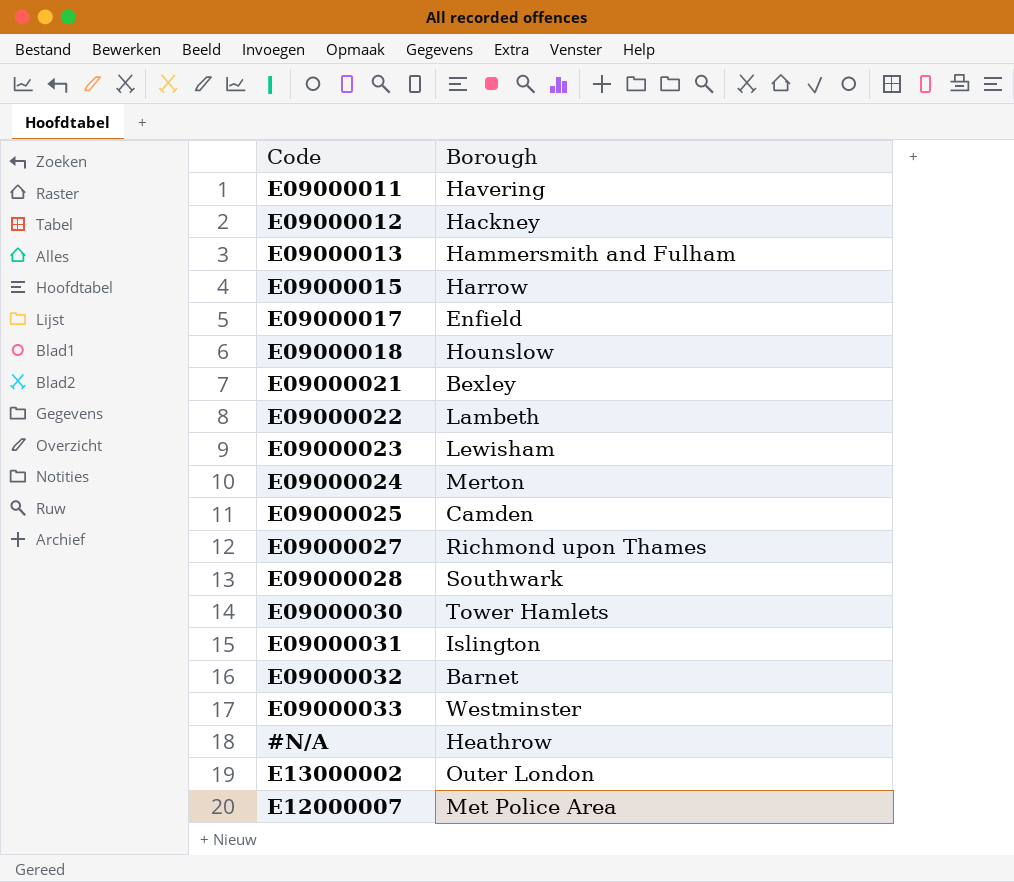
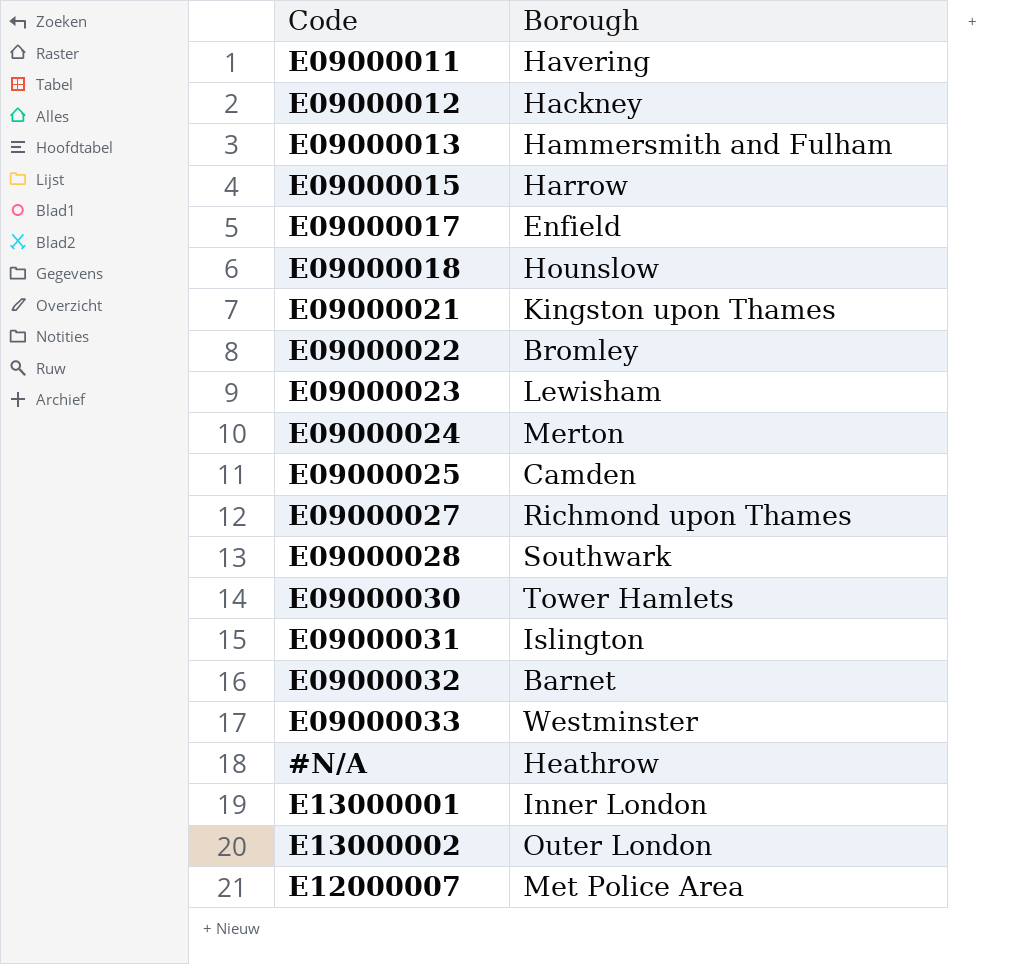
E09000021 | Borough: Bexley -> Kingston upon Thames
E09000022 | Borough: Lambeth -> Bromley
row E13000001: none -> Inner London

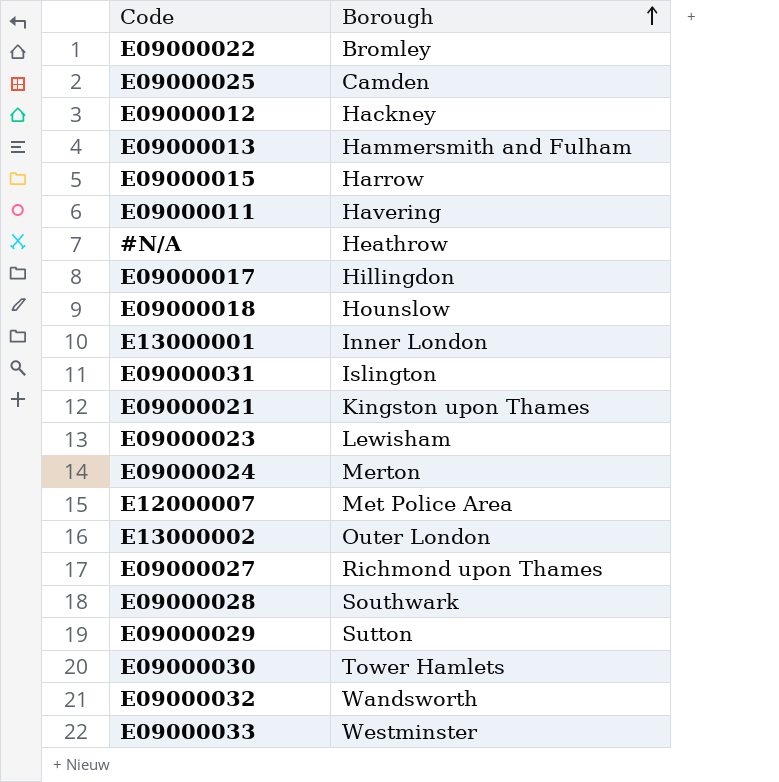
row order: none -> Borough ascending
E09000017 | Borough: Enfield -> Hillingdon
row E09000029: none -> Sutton
E09000032 | Borough: Barnet -> Wandsworth

